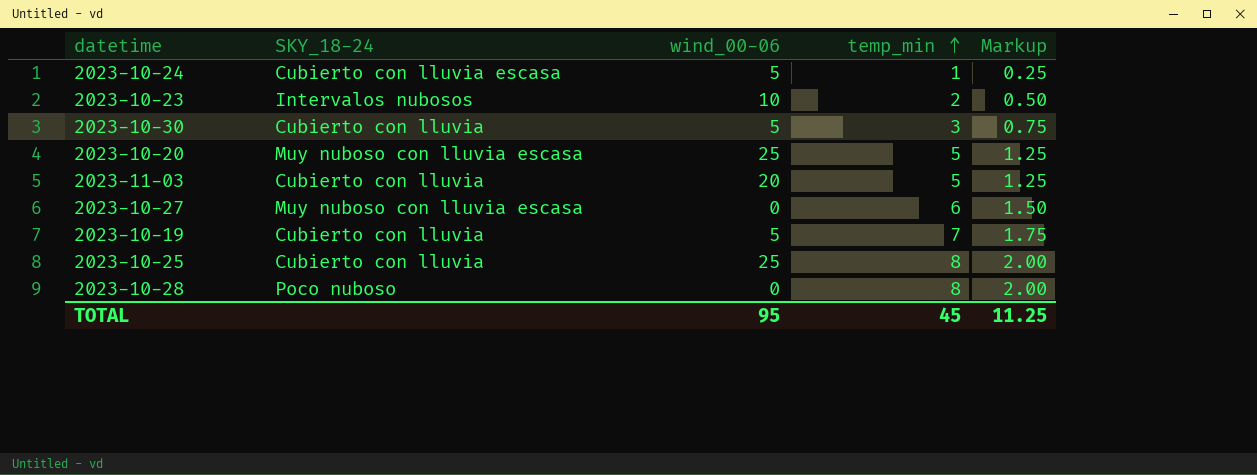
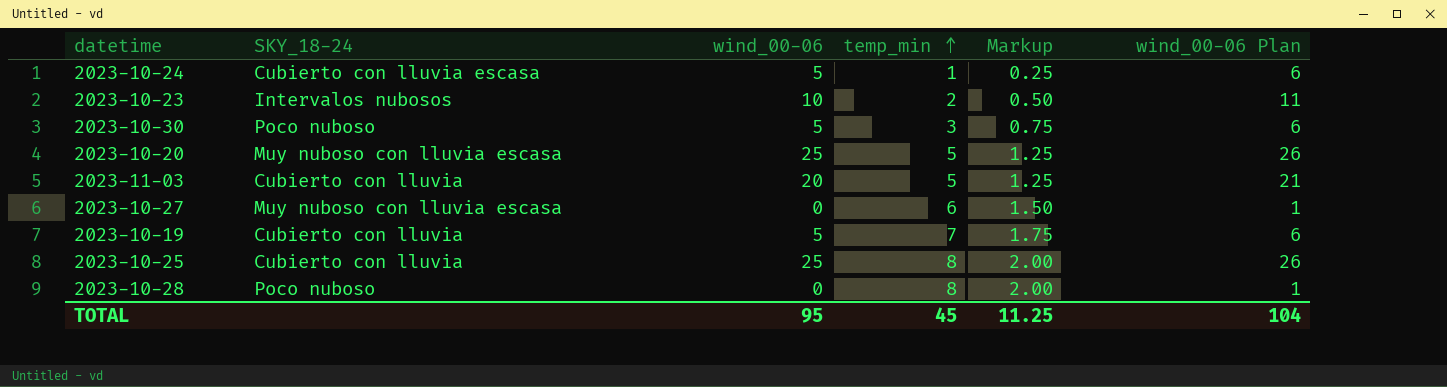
column wind_00-06 Plan | formula: none -> [wind_00-06] + 1
2023-10-30 | SKY_18-24: Cubierto con lluvia -> Poco nuboso

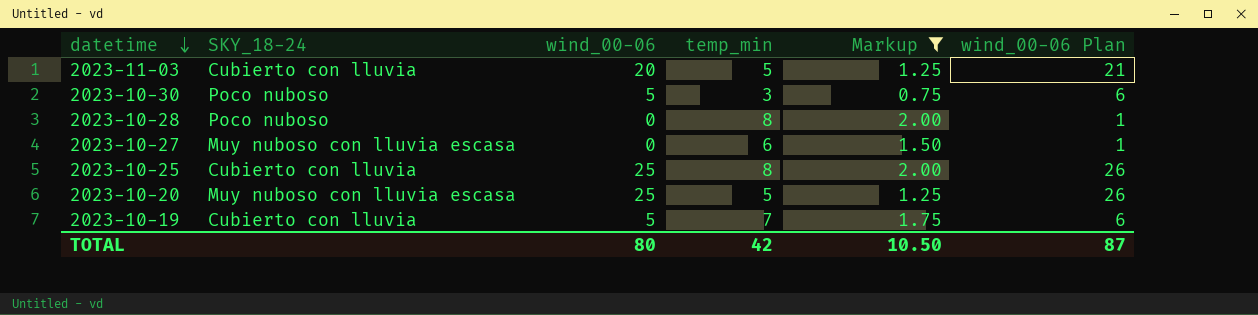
filter: none -> Markup >= 0.75
row order: temp_min ascending -> datetime descending
TOTAL | wind_00-06: 95 -> 80
TOTAL | temp_min: 45 -> 42
TOTAL | Markup: 11.25 -> 10.50
TOTAL | wind_00-06 Plan: 104 -> 87

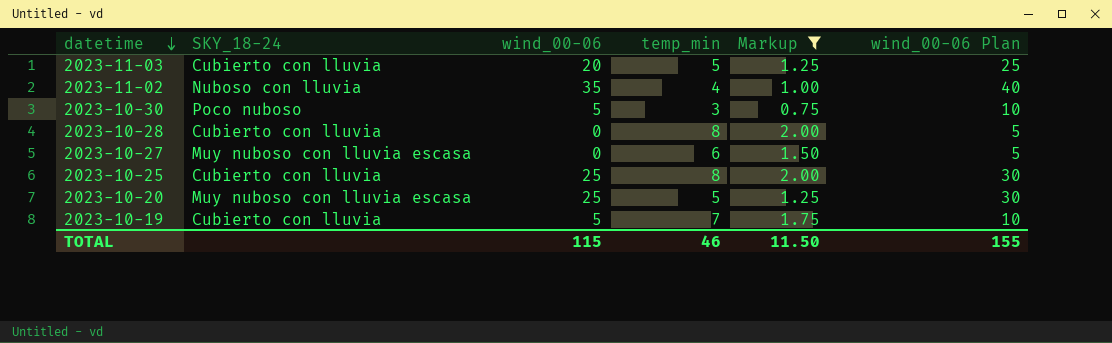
column wind_00-06 Plan | formula: [wind_00-06] + 1 -> [wind_00-06] + 5
row 2023-11-02: none -> Nuboso con lluvia | 35 | 4 | 1.00 | 40
2023-10-28 | SKY_18-24: Poco nuboso -> Cubierto con lluvia
TOTAL | wind_00-06: 80 -> 115
TOTAL | temp_min: 42 -> 46
TOTAL | Markup: 10.50 -> 11.50
TOTAL | wind_00-06 Plan: 87 -> 155

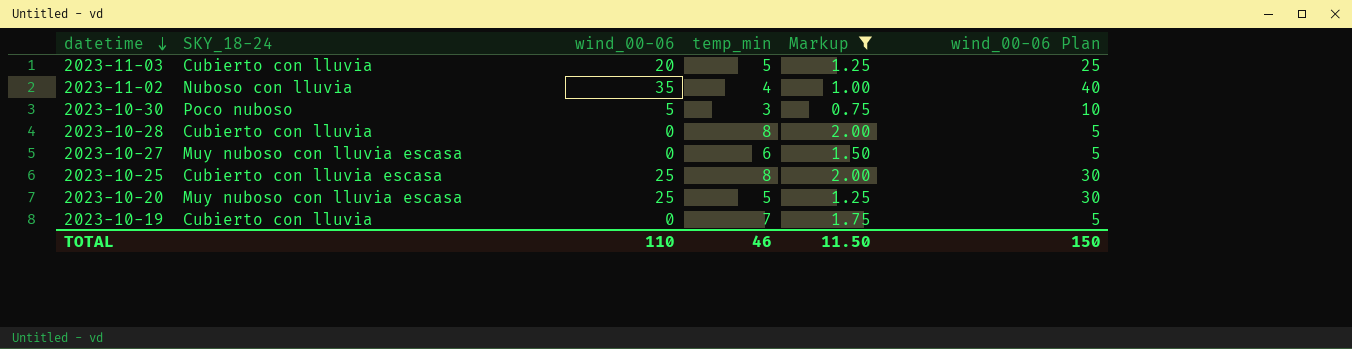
2023-10-25 | SKY_18-24: Cubierto con lluvia -> Cubierto con lluvia escasa
2023-10-19 | wind_00-06: 5 -> 0
2023-10-19 | wind_00-06 Plan: 10 -> 5
TOTAL | wind_00-06: 115 -> 110
TOTAL | wind_00-06 Plan: 155 -> 150

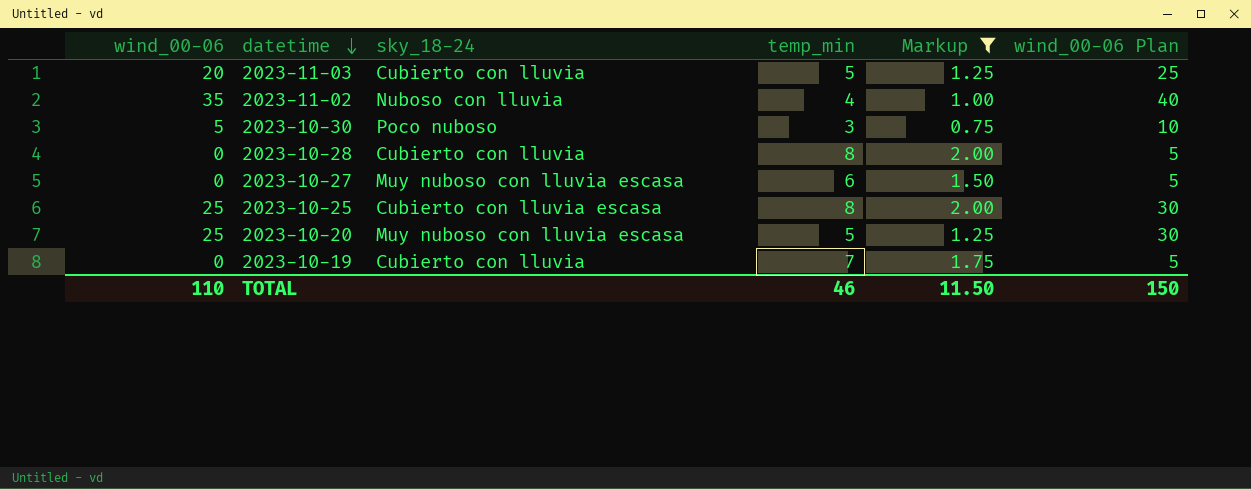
column wind_00-06 | position: 3 -> 1
column name: SKY_18-24 -> sky_18-24

